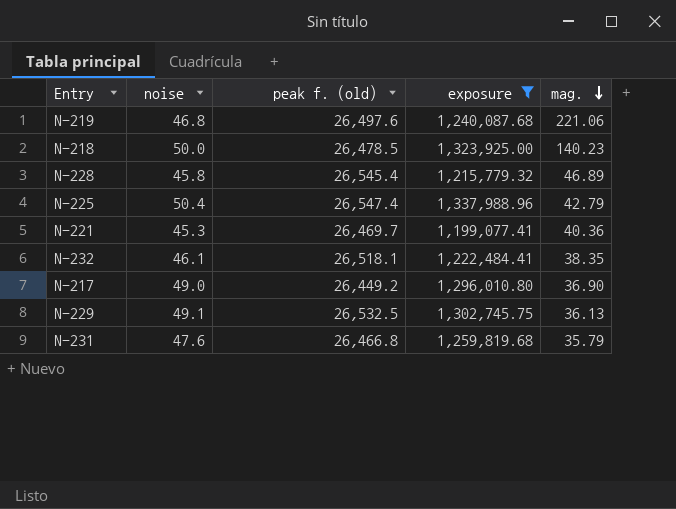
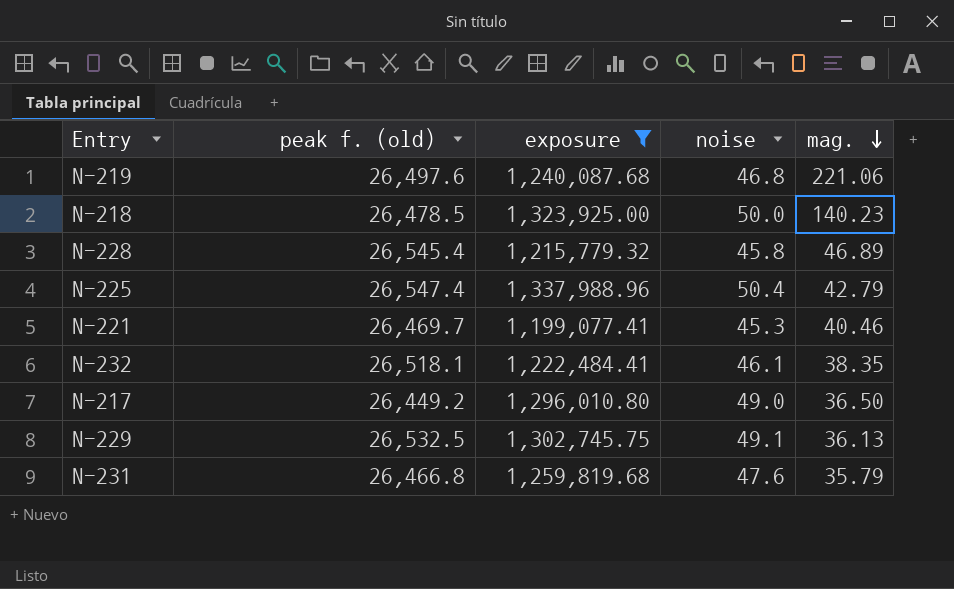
column noise | position: 2 -> 4
N-221 | mag.: 40.36 -> 40.46
N-217 | mag.: 36.90 -> 36.50

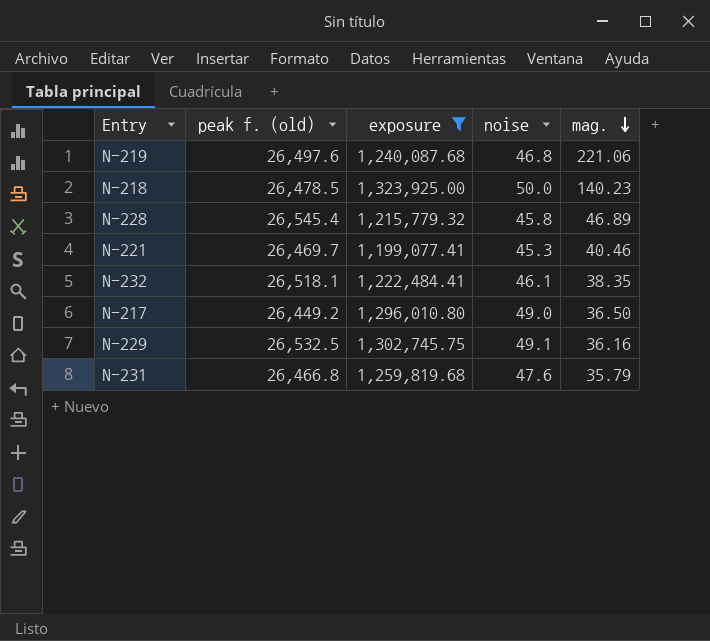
row N-225: 26,547.4 | 1,337,988.96 | 50.4 | 42.79 -> none
N-229 | mag.: 36.13 -> 36.16

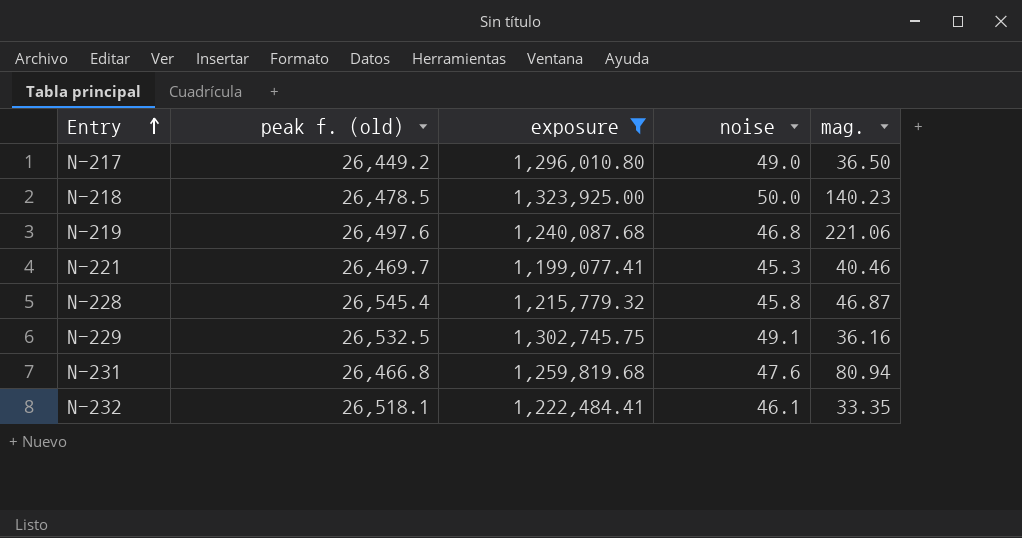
row order: mag. descending -> Entry ascending
N-228 | mag.: 46.89 -> 46.87
N-231 | mag.: 35.79 -> 80.94
N-232 | mag.: 38.35 -> 33.35

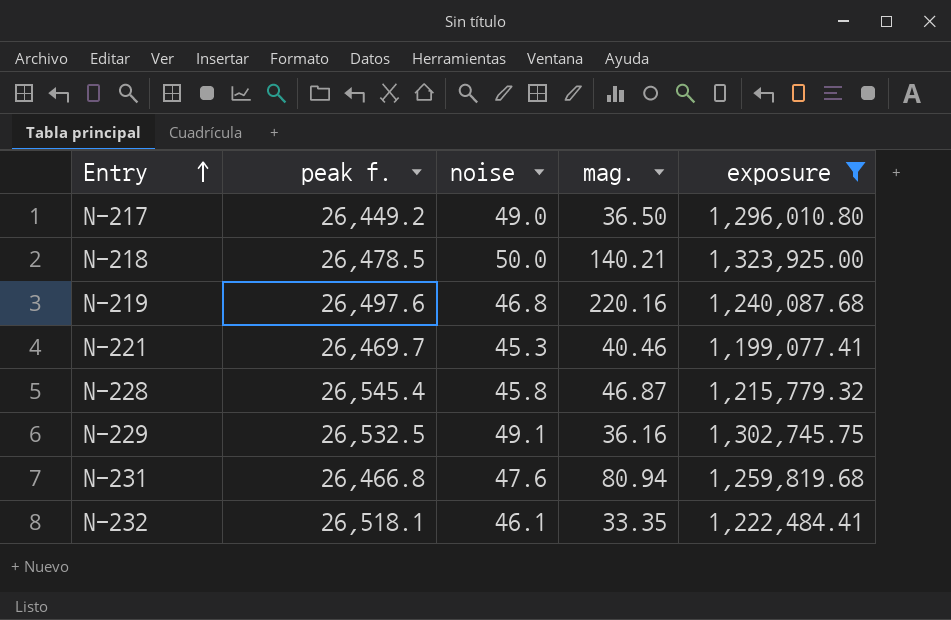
column name: peak f. (old) -> peak f.
column exposure | position: 3 -> 5
N-218 | mag.: 140.23 -> 140.21
N-219 | mag.: 221.06 -> 220.16

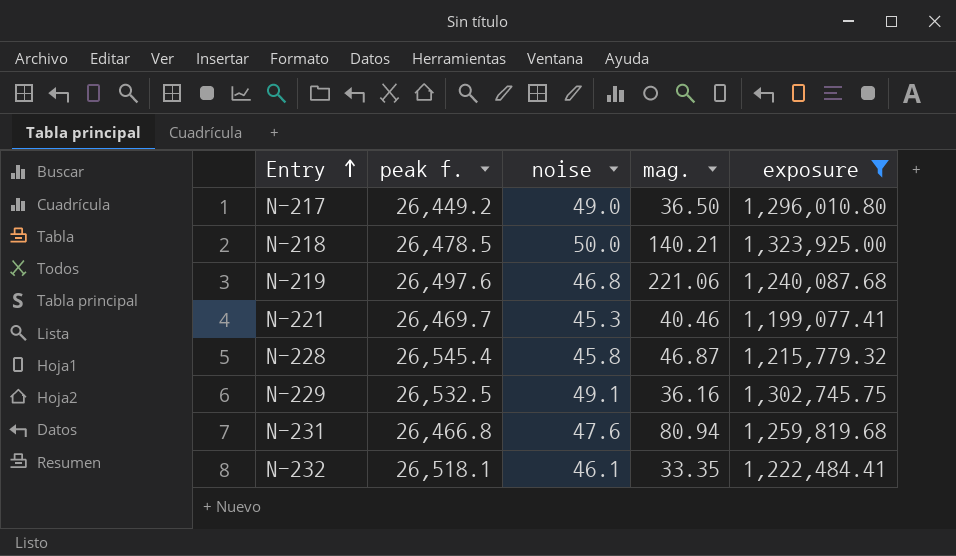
N-219 | mag.: 220.16 -> 221.06

